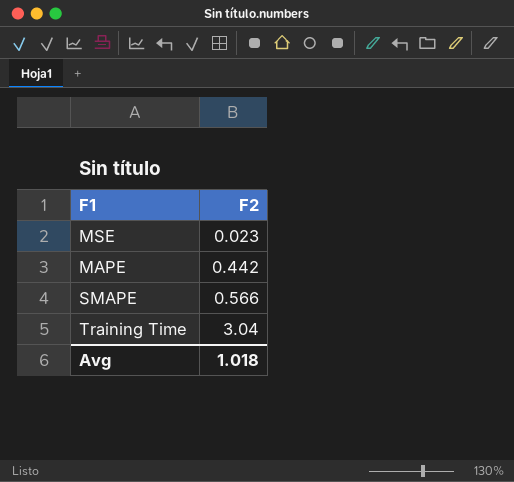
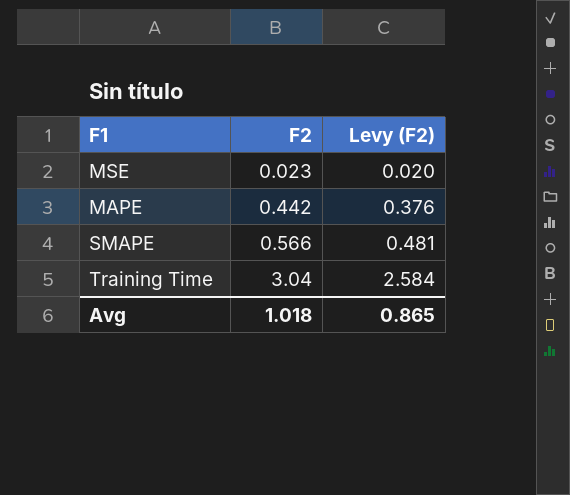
column Levy (F2) | formula: none -> [F2] * 0.85

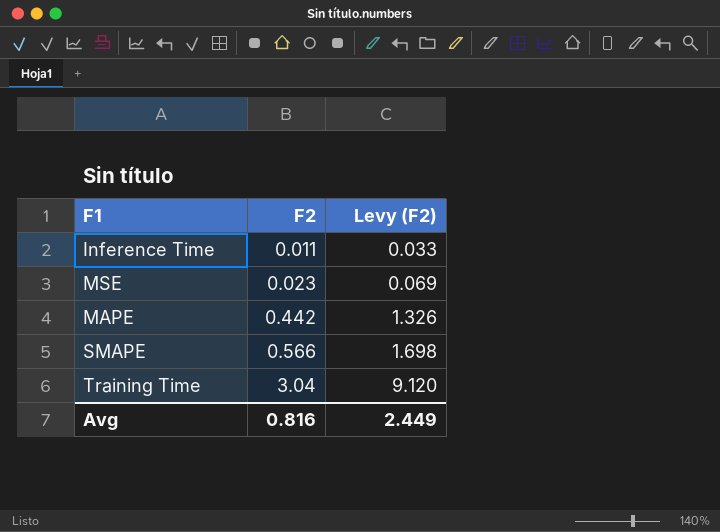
column Levy (F2) | formula: [F2] * 0.85 -> [F2] * 3
row Inference Time: none -> 0.011 | 0.033
Avg | F2: 1.018 -> 0.816
Avg | Levy (F2): 0.865 -> 2.449

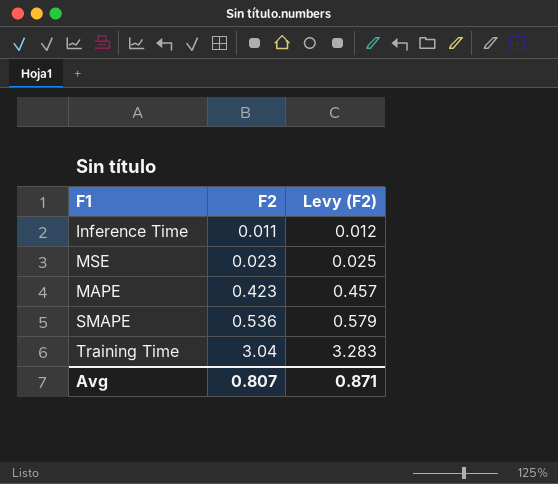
column Levy (F2) | formula: [F2] * 3 -> [F2] * 1.08
MAPE | F2: 0.442 -> 0.423
SMAPE | F2: 0.566 -> 0.536
Avg | F2: 0.816 -> 0.807
Avg | Levy (F2): 2.449 -> 0.871

